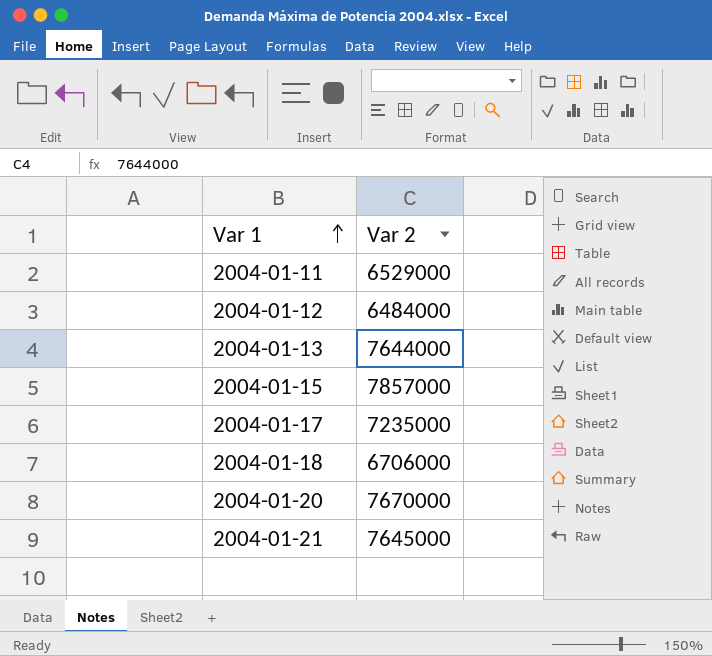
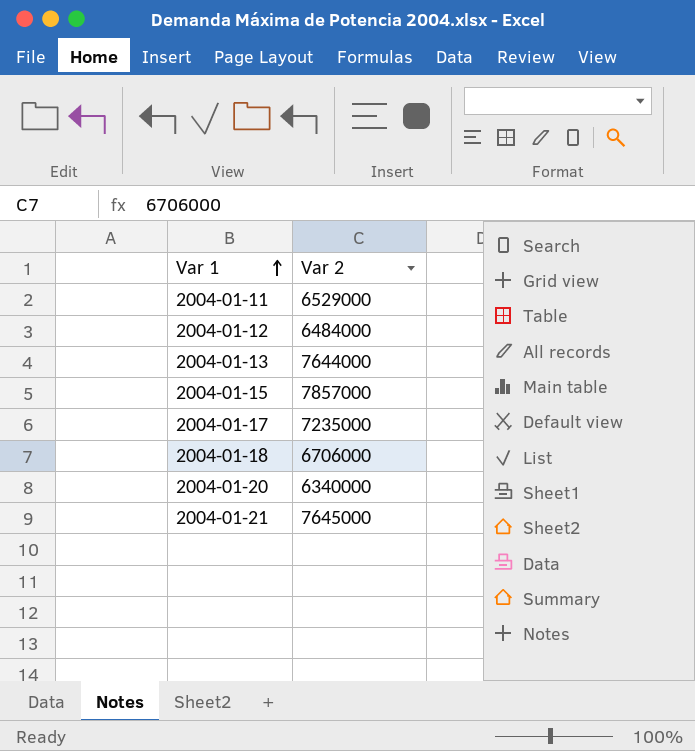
2004-01-20 | Var 2: 7670000 -> 6340000

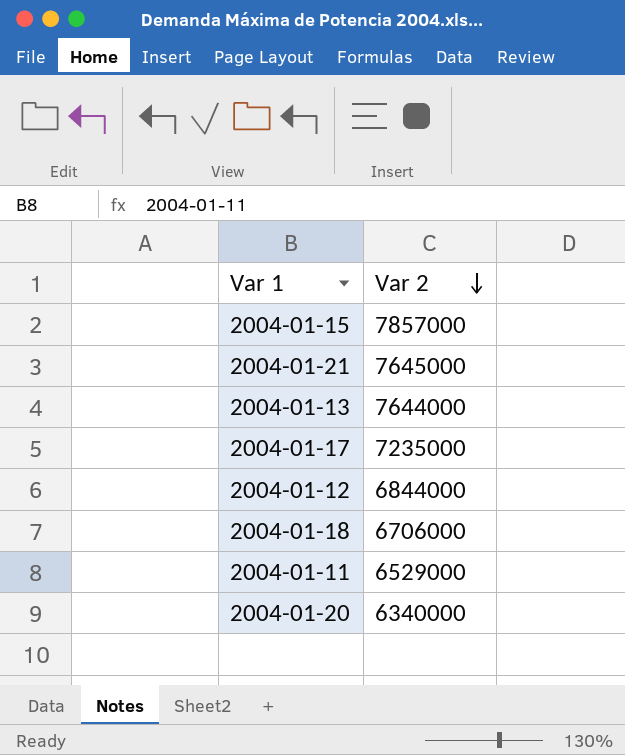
row order: Var 1 ascending -> Var 2 descending
2004-01-12 | Var 2: 6484000 -> 6844000

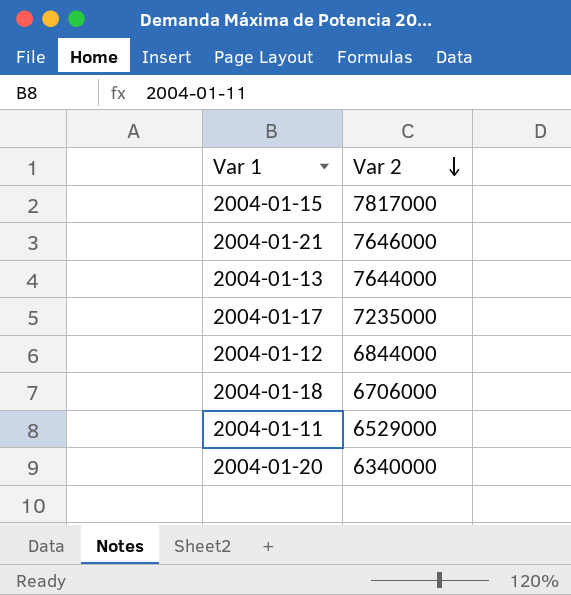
2004-01-15 | Var 2: 7857000 -> 7817000
2004-01-21 | Var 2: 7645000 -> 7646000

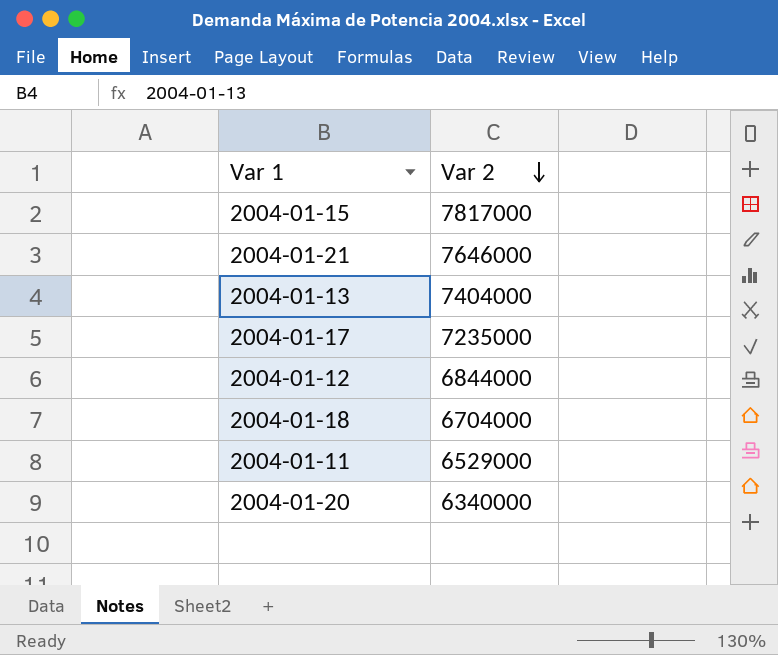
2004-01-13 | Var 2: 7644000 -> 7404000
2004-01-18 | Var 2: 6706000 -> 6704000

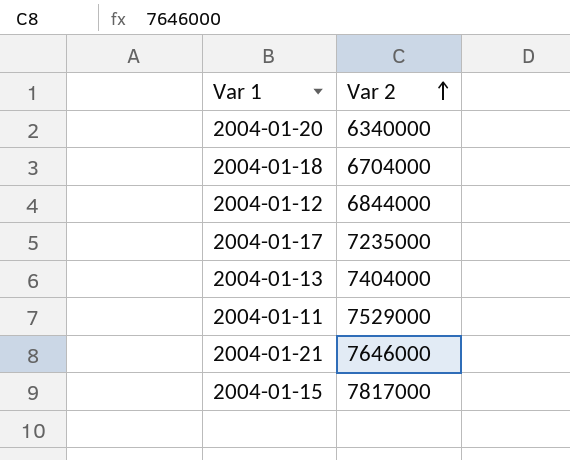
row order: Var 2 descending -> Var 2 ascending
2004-01-11 | Var 2: 6529000 -> 7529000

